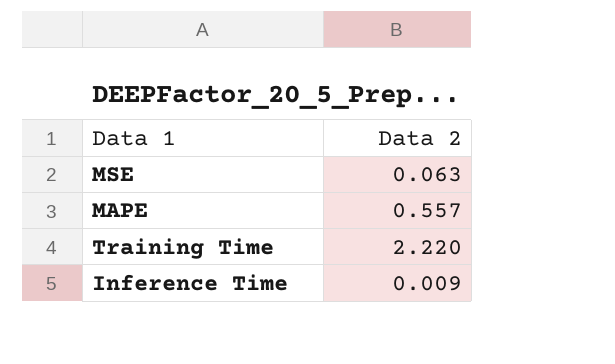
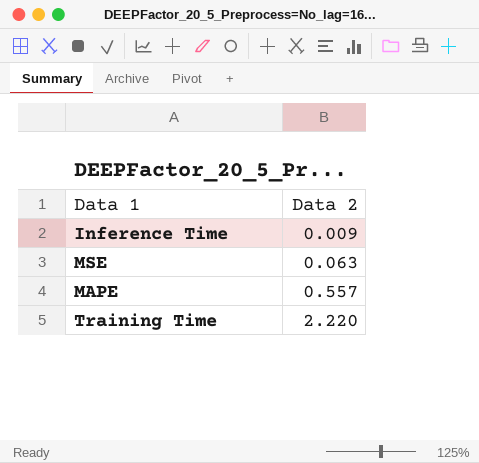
row order: none -> Data 2 ascending

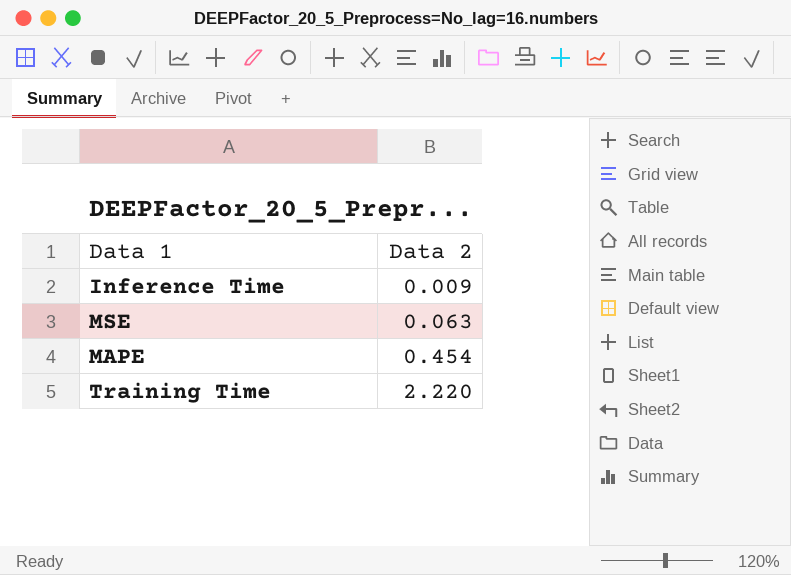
MAPE | Data 2: 0.557 -> 0.454

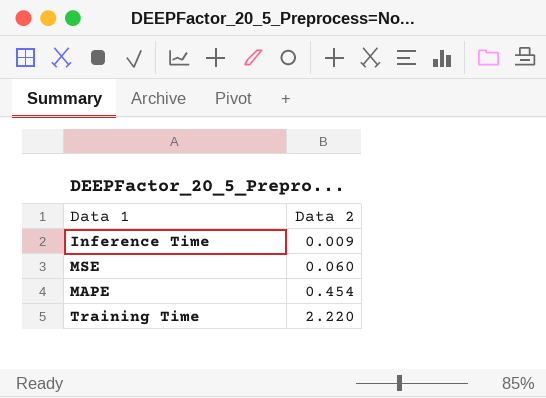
MSE | Data 2: 0.063 -> 0.060

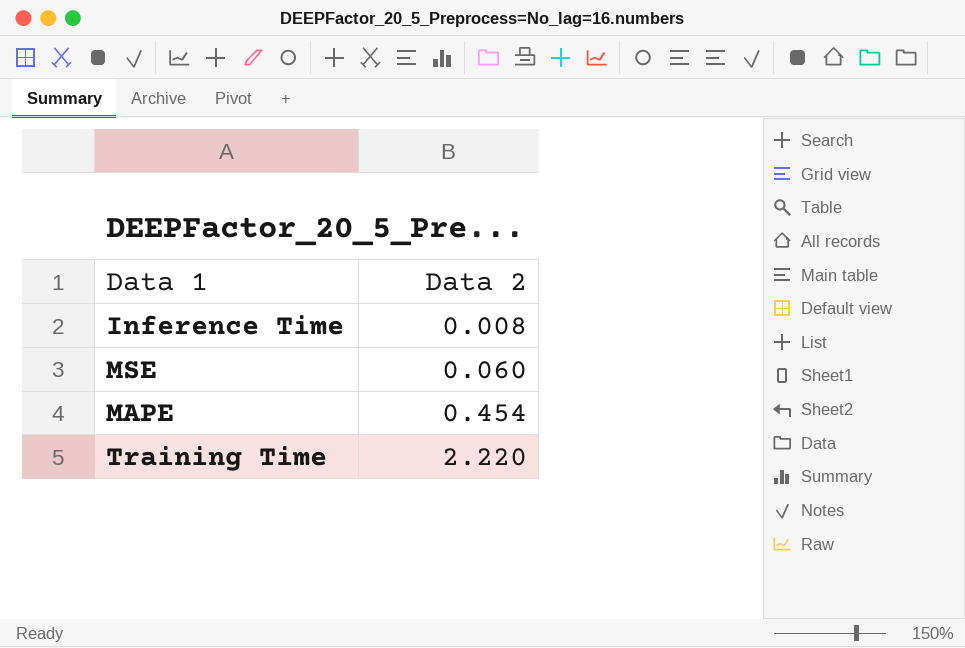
Inference Time | Data 2: 0.009 -> 0.008

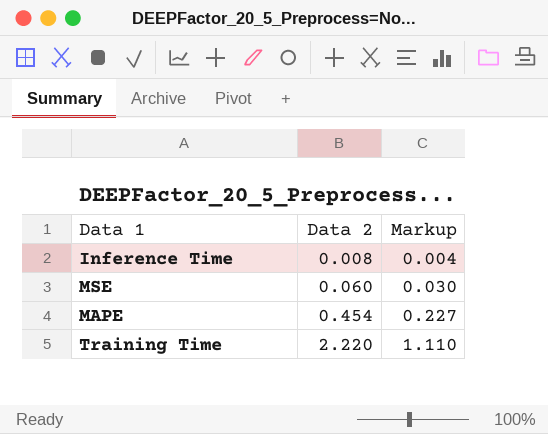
column Markup | formula: none -> [Data 2] * 0.5

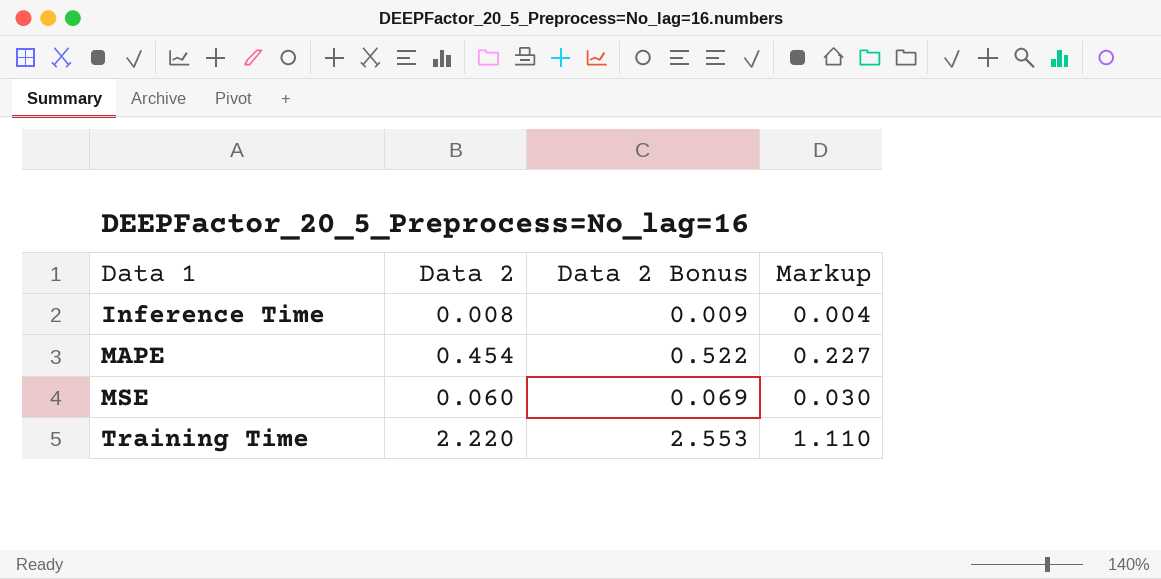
row order: Data 2 ascending -> Data 1 ascending
column Data 2 Bonus | formula: none -> [Data 2] * 1.15

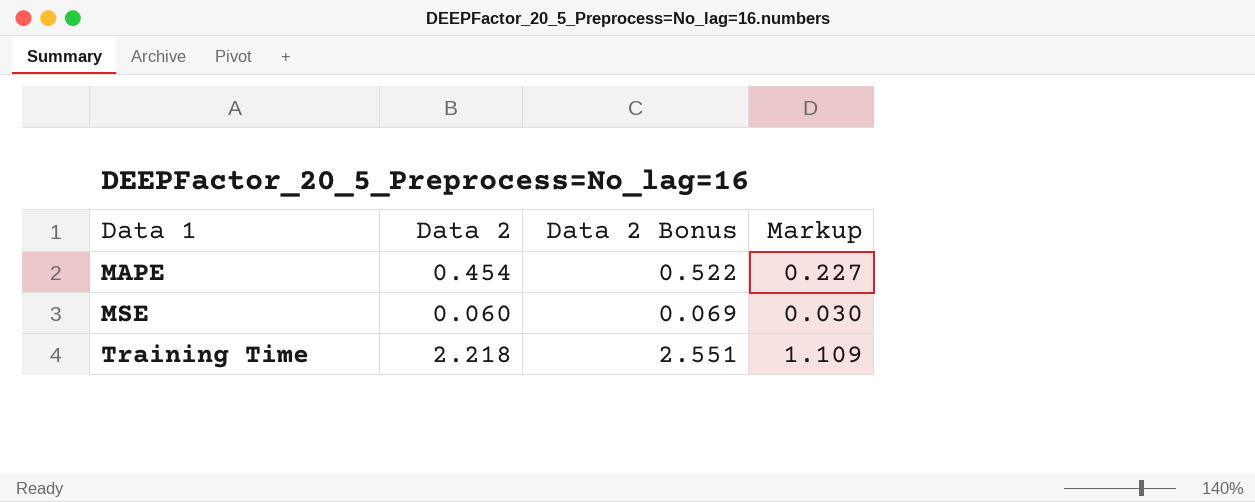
row Inference Time: 0.008 | 0.009 | 0.004 -> none
Training Time | Data 2: 2.220 -> 2.218
Training Time | Data 2 Bonus: 2.553 -> 2.551
Training Time | Markup: 1.110 -> 1.109

